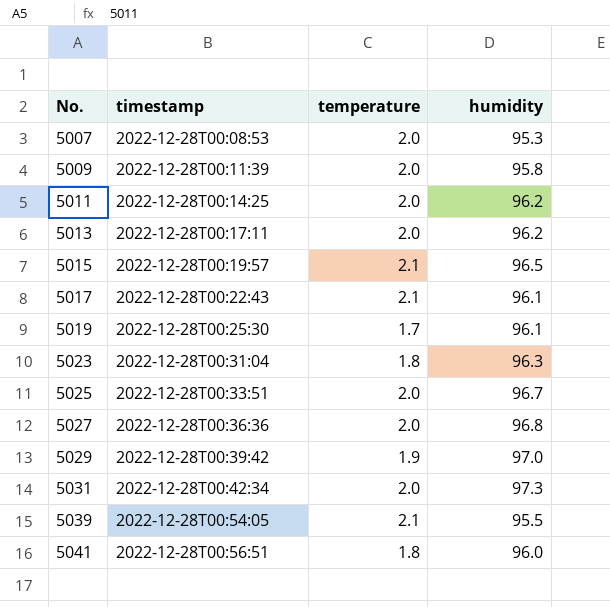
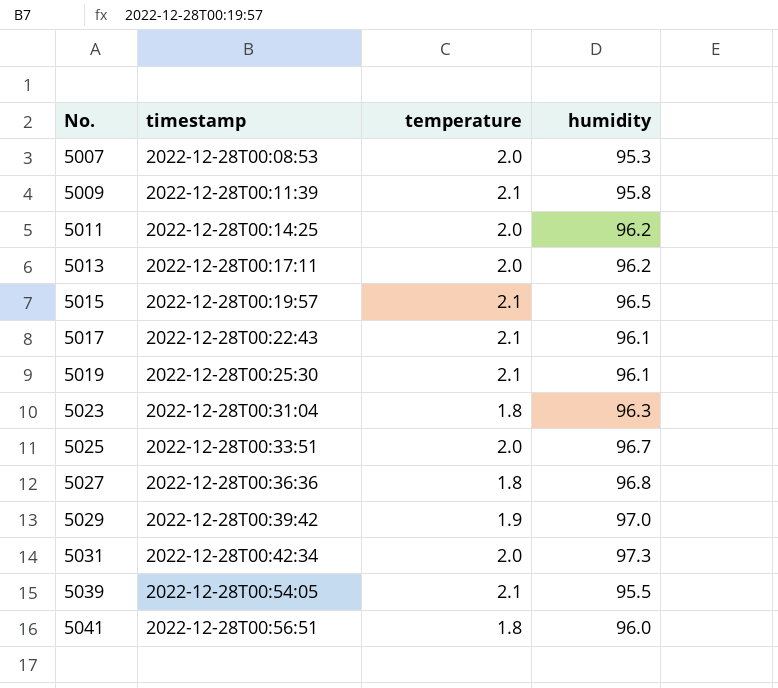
5009 | temperature: 2.0 -> 2.1
5019 | temperature: 1.7 -> 2.1
5027 | temperature: 2.0 -> 1.8

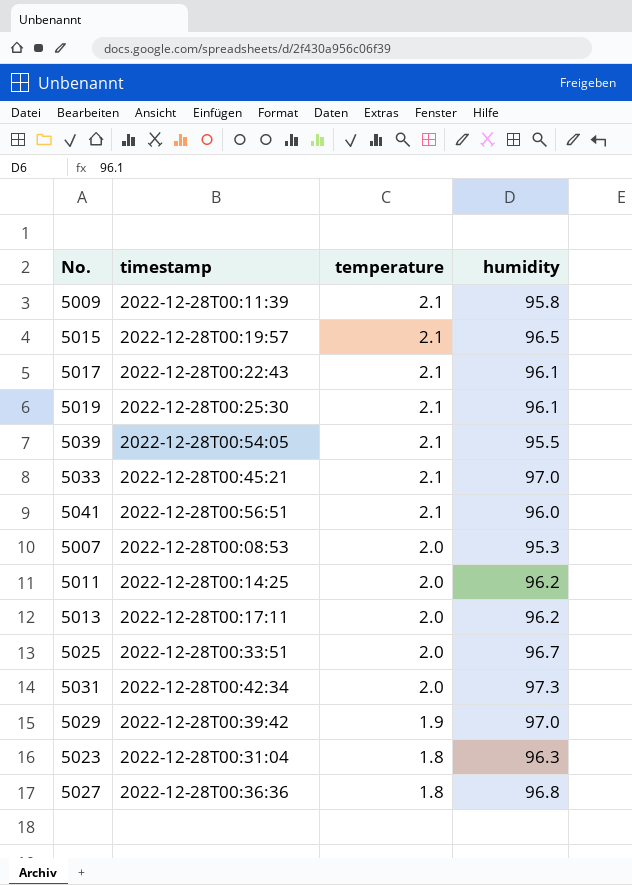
row order: No. ascending -> temperature descending
row 5033: none -> 2022-12-28T00:45:21 | 2.1 | 97.0
5041 | temperature: 1.8 -> 2.1

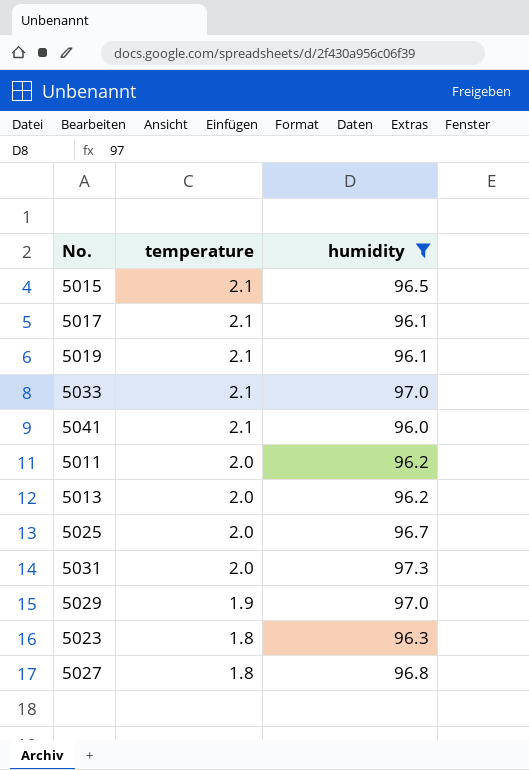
filter: none -> humidity >= 96.0
column timestamp | position: 2 -> none

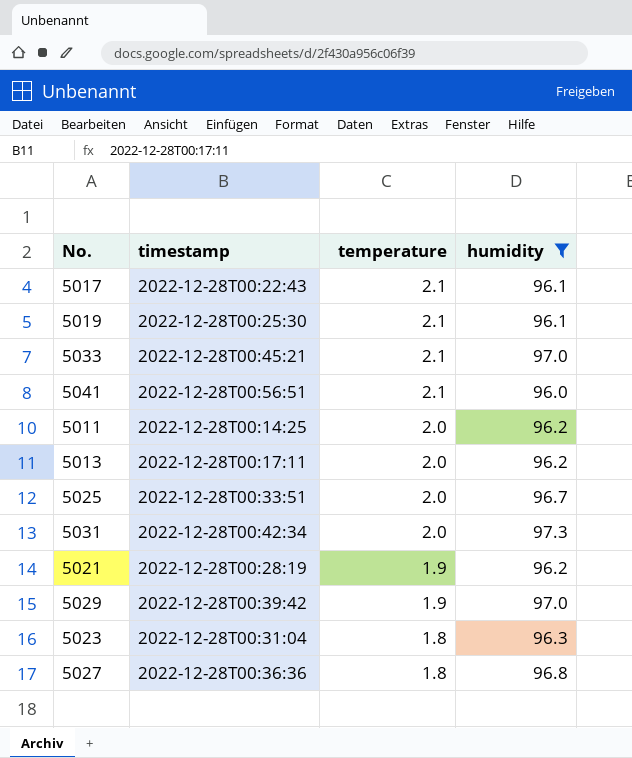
column timestamp | position: none -> 2
row 5015: 2.1 | 96.5 -> none
row 5021: none -> 2022-12-28T00:28:19 | 1.9 | 96.2

